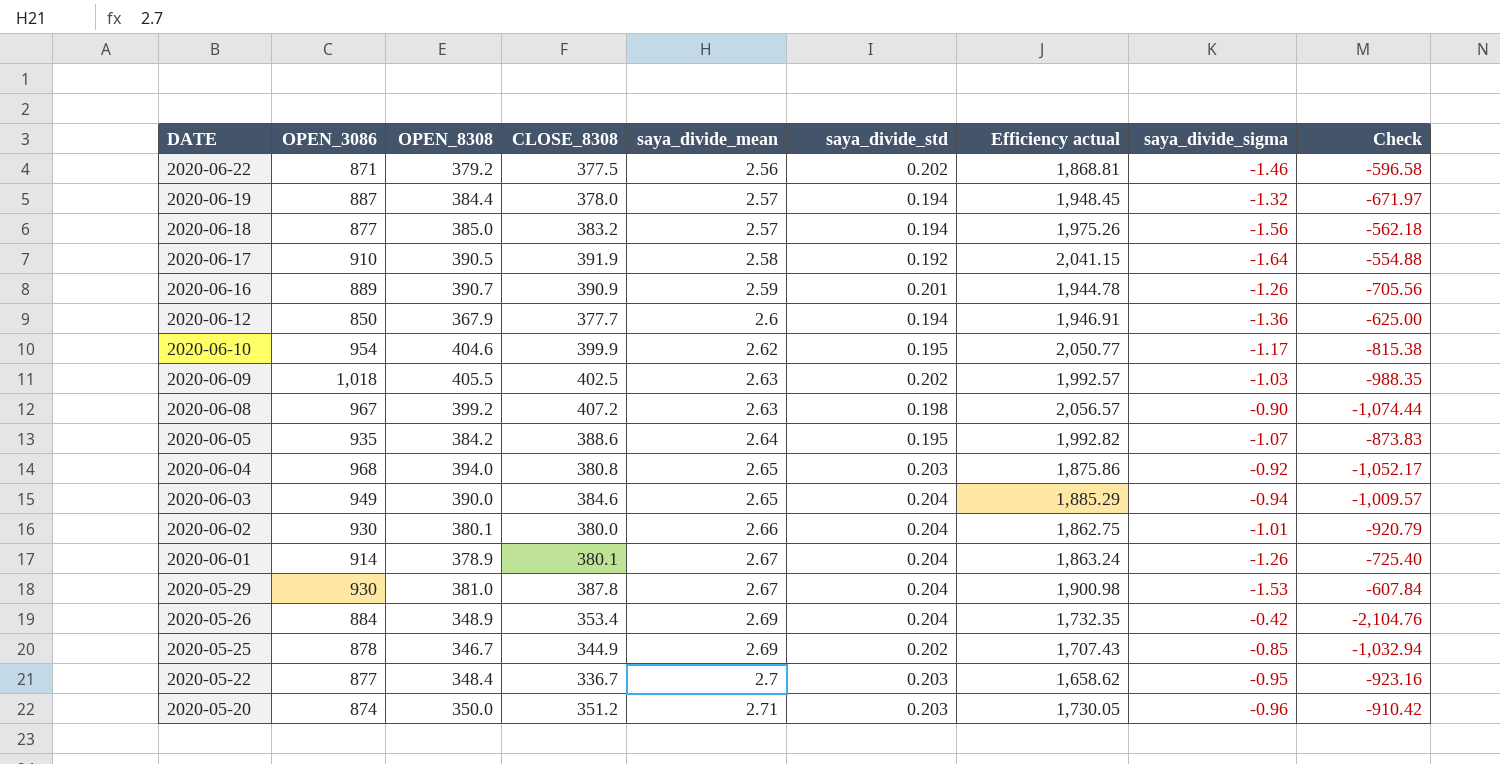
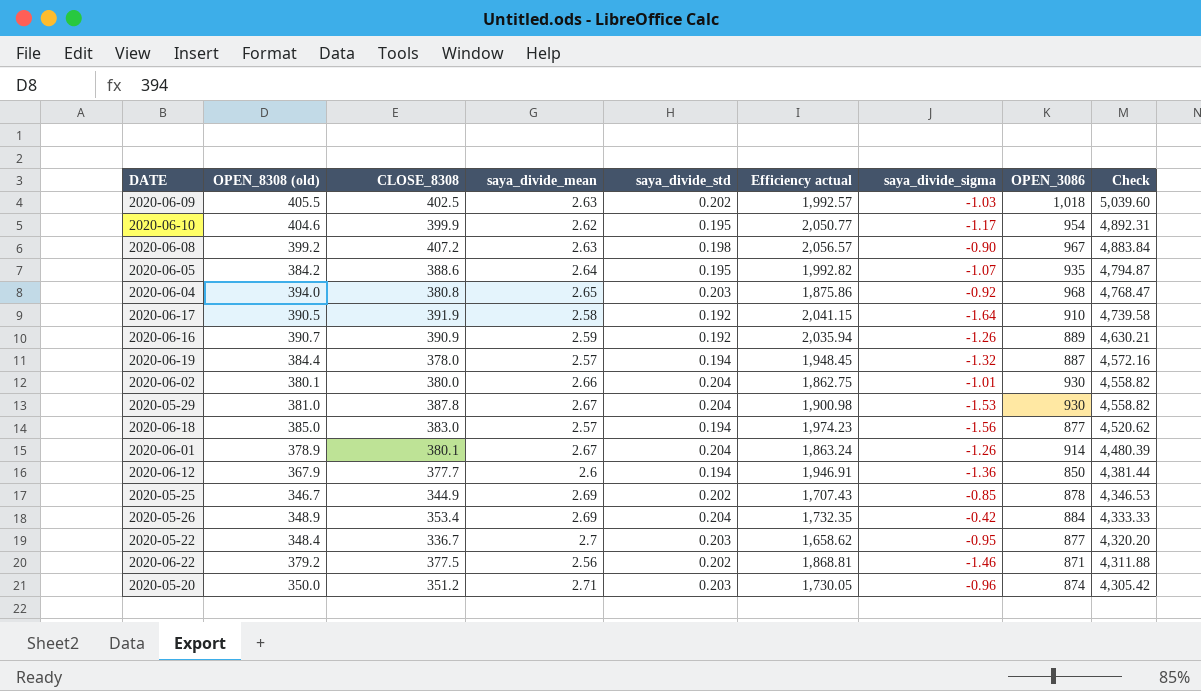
row order: DATE descending -> Check descending
column name: OPEN_8308 -> OPEN_8308 (old)
column OPEN_3086 | position: 2 -> 8
column Check | formula: [OPEN_3086] / [saya_divide_sigma] -> [OPEN_3086] / [saya_divide_std]
row 2020-06-03: 949 | 390.0 | 384.6 | 2.65 | 0.204 | 1,885.29 | -0.94 | -1,009.57 -> none
2020-06-16 | saya_divide_std: 0.201 -> 0.192
2020-06-16 | Efficiency actual: 1,944.78 -> 2,035.94
2020-06-18 | CLOSE_8308: 383.2 -> 383.0
2020-06-18 | Efficiency actual: 1,975.26 -> 1,974.23

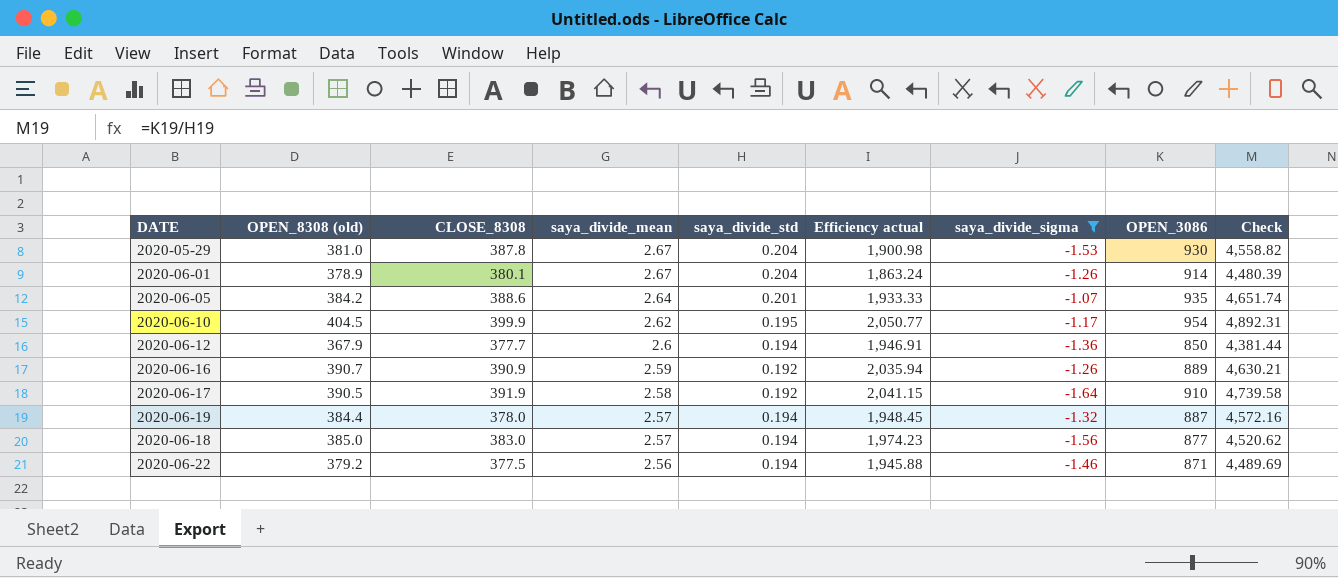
filter: none -> saya_divide_sigma <= -1.07
row order: Check descending -> saya_divide_mean descending
2020-06-05 | saya_divide_std: 0.195 -> 0.201
2020-06-05 | Efficiency actual: 1,992.82 -> 1,933.33
2020-06-05 | Check: 4,794.87 -> 4,651.74
2020-06-10 | OPEN_8308 (old): 404.6 -> 404.5
2020-06-22 | saya_divide_std: 0.202 -> 0.194
2020-06-22 | Efficiency actual: 1,868.81 -> 1,945.88
2020-06-22 | Check: 4,311.88 -> 4,489.69

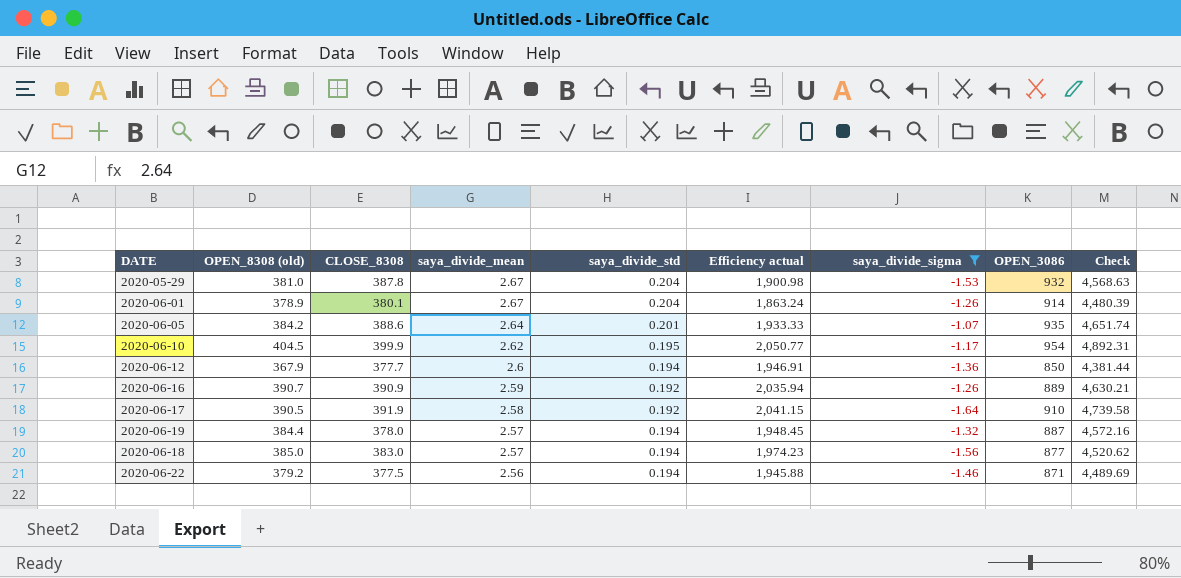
2020-05-29 | OPEN_3086: 930 -> 932
2020-05-29 | Check: 4,558.82 -> 4,568.63

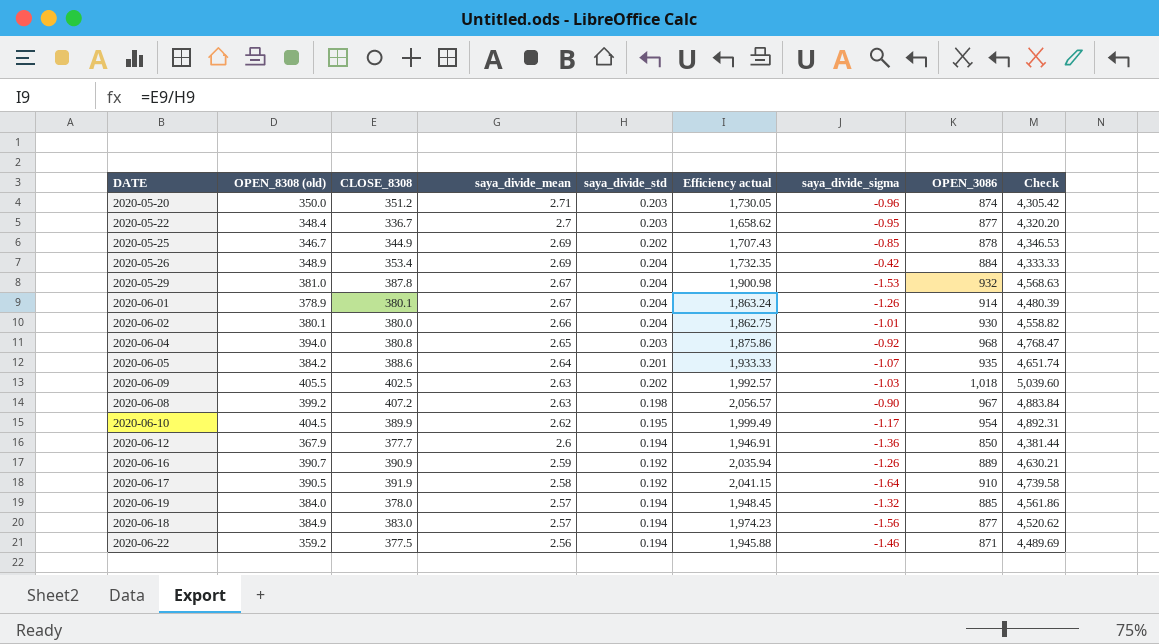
filter: saya_divide_sigma <= -1.07 -> none
2020-06-10 | CLOSE_8308: 399.9 -> 389.9
2020-06-10 | Efficiency actual: 2,050.77 -> 1,999.49
2020-06-19 | OPEN_8308 (old): 384.4 -> 384.0
2020-06-19 | OPEN_3086: 887 -> 885
2020-06-19 | Check: 4,572.16 -> 4,561.86
2020-06-18 | OPEN_8308 (old): 385.0 -> 384.9
2020-06-22 | OPEN_8308 (old): 379.2 -> 359.2

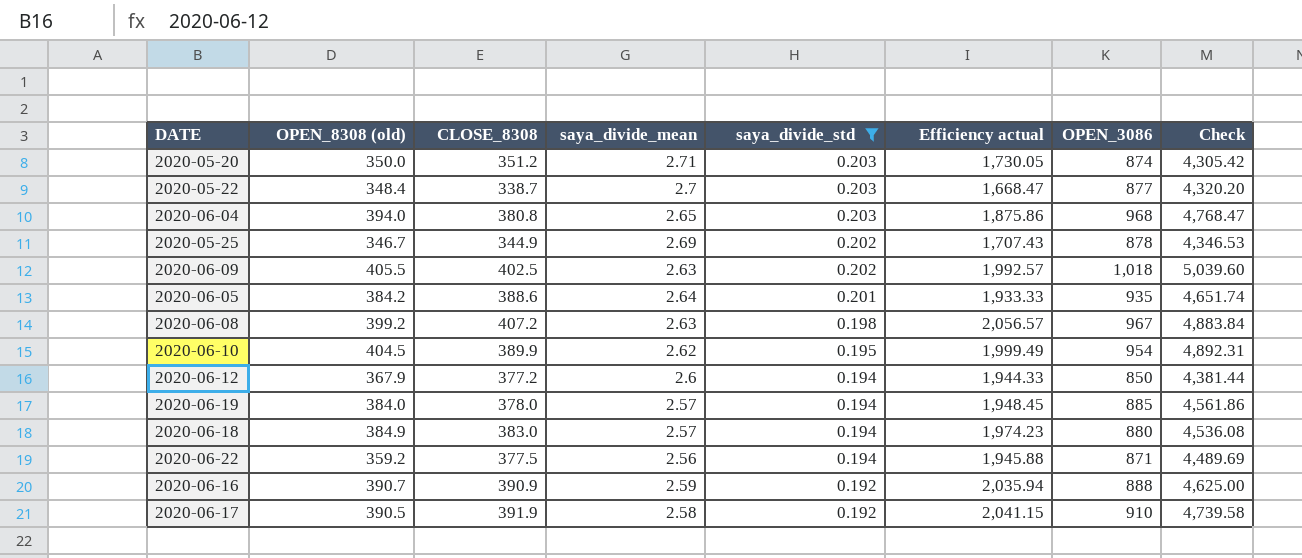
filter: none -> saya_divide_std != 0.204
row order: saya_divide_mean descending -> saya_divide_std descending
column saya_divide_sigma | position: 7 -> none
2020-05-22 | CLOSE_8308: 336.7 -> 338.7
2020-05-22 | Efficiency actual: 1,658.62 -> 1,668.47
2020-06-12 | CLOSE_8308: 377.7 -> 377.2
2020-06-12 | Efficiency actual: 1,946.91 -> 1,944.33
2020-06-18 | OPEN_3086: 877 -> 880
2020-06-18 | Check: 4,520.62 -> 4,536.08
2020-06-16 | OPEN_3086: 889 -> 888
2020-06-16 | Check: 4,630.21 -> 4,625.00

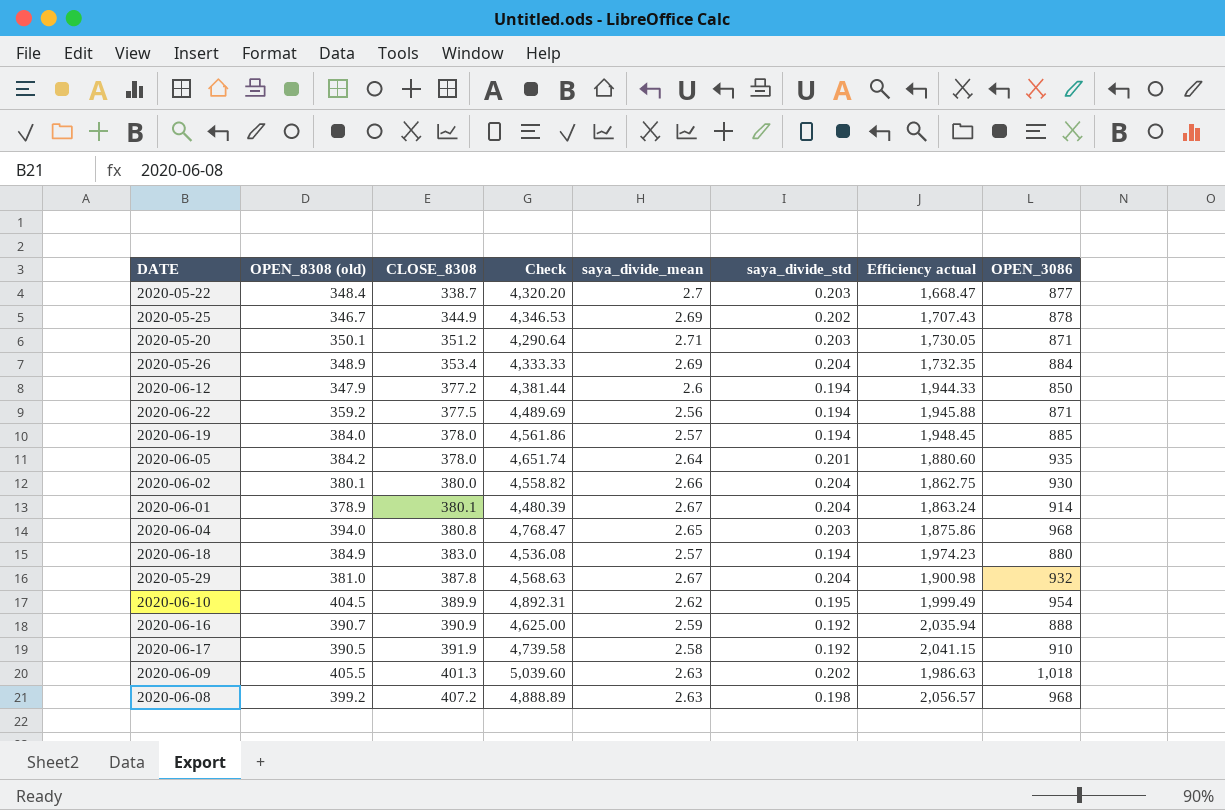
filter: saya_divide_std != 0.204 -> none
row order: saya_divide_std descending -> CLOSE_8308 ascending
column Check | position: 8 -> 4
2020-05-20 | OPEN_8308 (old): 350.0 -> 350.1
2020-05-20 | Check: 4,305.42 -> 4,290.64
2020-05-20 | OPEN_3086: 874 -> 871
2020-06-12 | OPEN_8308 (old): 367.9 -> 347.9
2020-06-05 | CLOSE_8308: 388.6 -> 378.0
2020-06-05 | Efficiency actual: 1,933.33 -> 1,880.60
2020-06-09 | CLOSE_8308: 402.5 -> 401.3
2020-06-09 | Efficiency actual: 1,992.57 -> 1,986.63
2020-06-08 | Check: 4,883.84 -> 4,888.89
2020-06-08 | OPEN_3086: 967 -> 968

